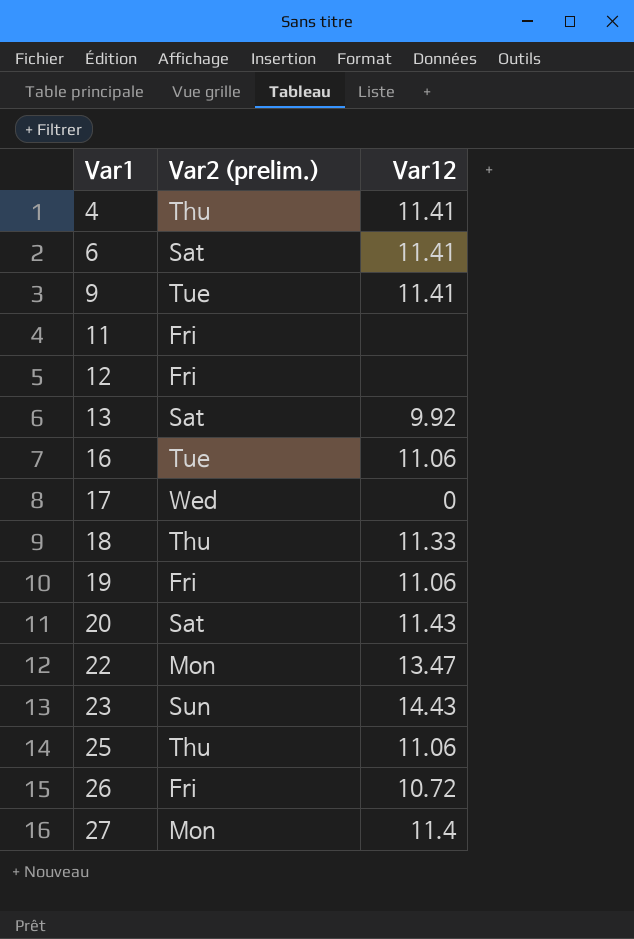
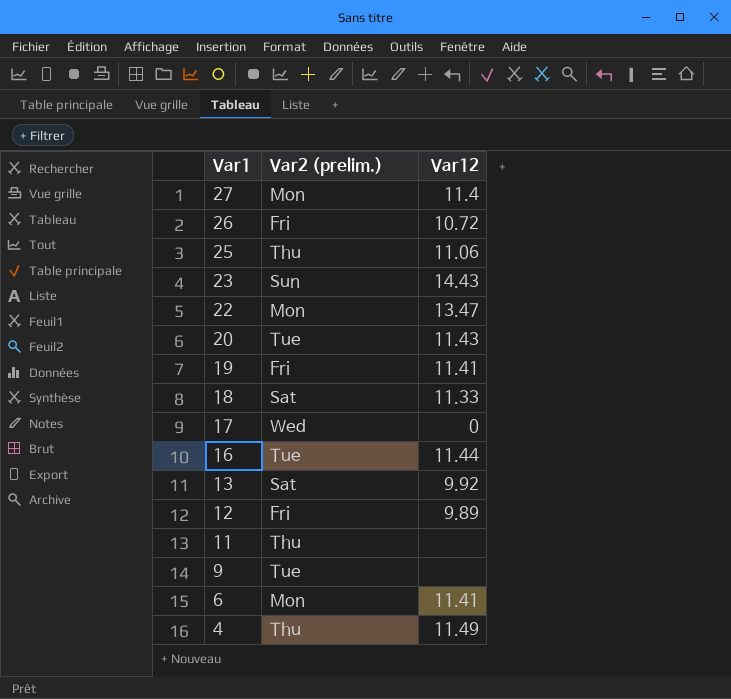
row order: Var1 ascending -> Var1 descending
20 | Var2 (prelim.): Sat -> Tue
19 | Var12: 11.06 -> 11.41
18 | Var2 (prelim.): Thu -> Sat
16 | Var12: 11.06 -> 11.44
12 | Var12: none -> 9.89
11 | Var2 (prelim.): Fri -> Thu
9 | Var12: 11.41 -> none
6 | Var2 (prelim.): Sat -> Mon
4 | Var12: 11.41 -> 11.49

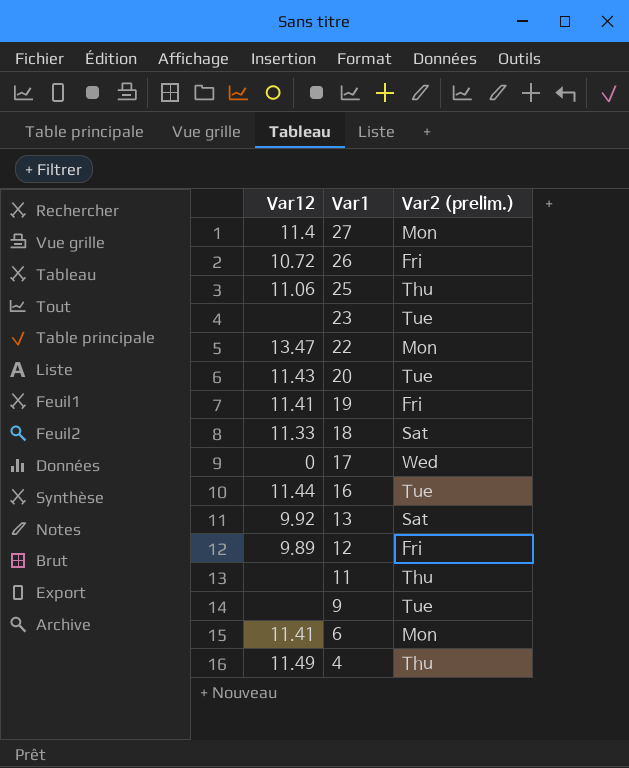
column Var12 | position: 3 -> 1
23 | Var12: 14.43 -> none
23 | Var2 (prelim.): Sun -> Tue

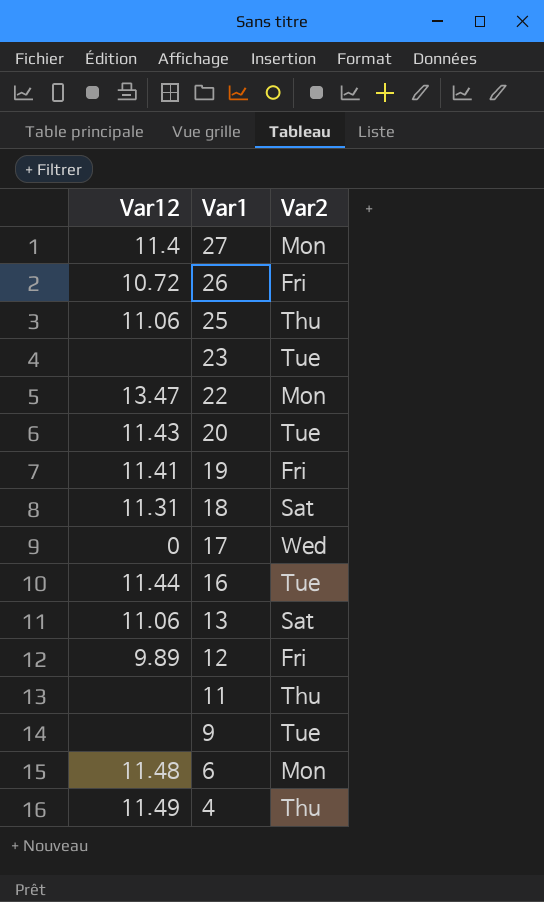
column name: Var2 (prelim.) -> Var2
18 | Var12: 11.33 -> 11.31
13 | Var12: 9.92 -> 11.06
6 | Var12: 11.41 -> 11.48

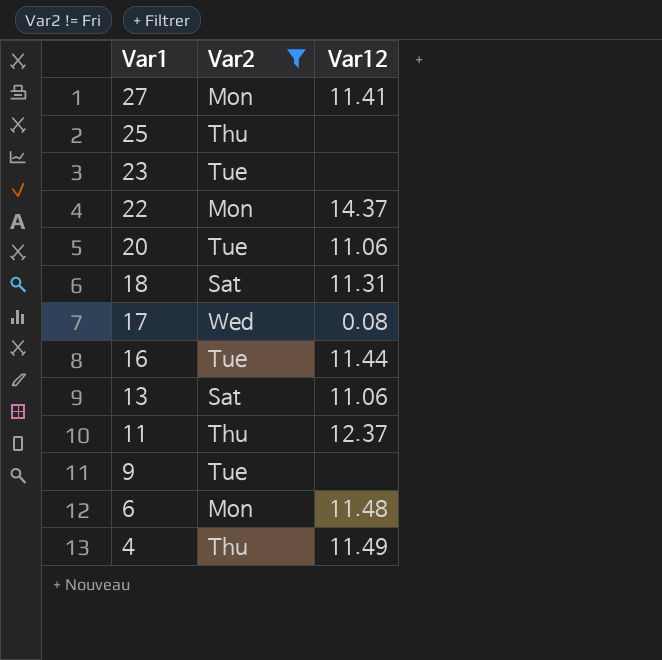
filter: none -> Var2 != Fri
column Var12 | position: 1 -> 3
27 | Var12: 11.4 -> 11.41
25 | Var12: 11.06 -> none
22 | Var12: 13.47 -> 14.37
20 | Var12: 11.43 -> 11.06
17 | Var12: 0 -> 0.08
11 | Var12: none -> 12.37

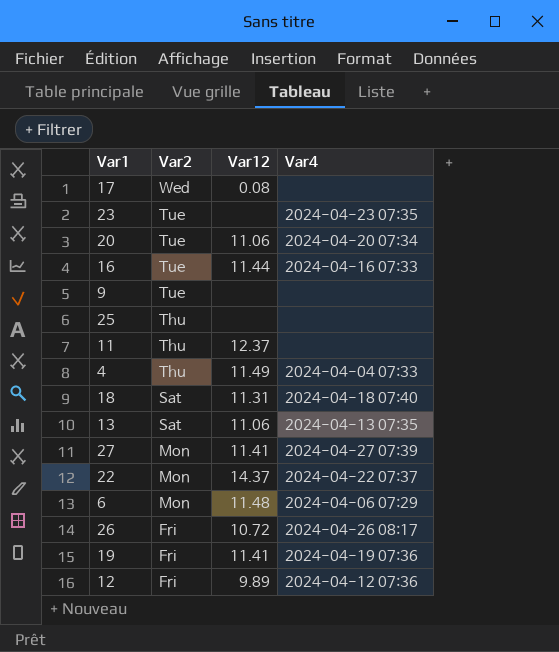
filter: Var2 != Fri -> none
row order: Var1 descending -> Var2 descending
column Var4 | position: none -> 4

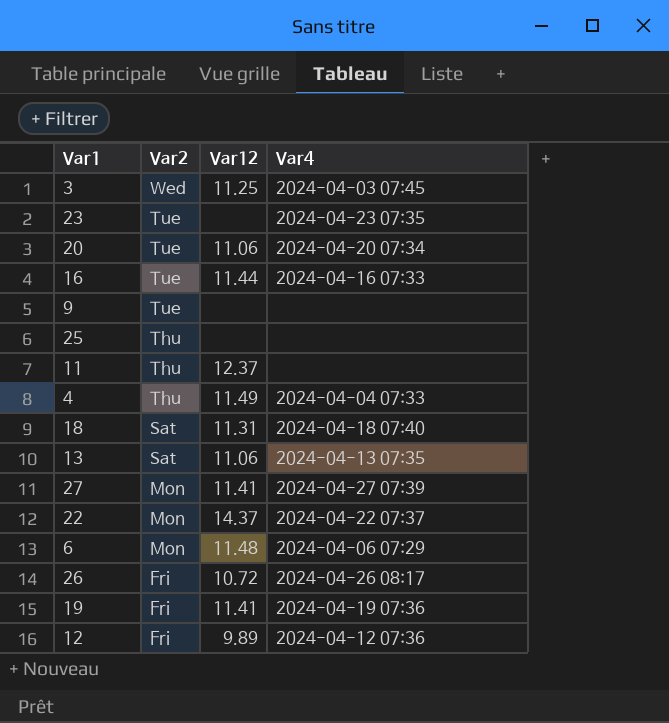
row 17: Wed | 0.08 | none -> none
row 3: none -> Wed | 11.25 | 2024-04-03 07:45

